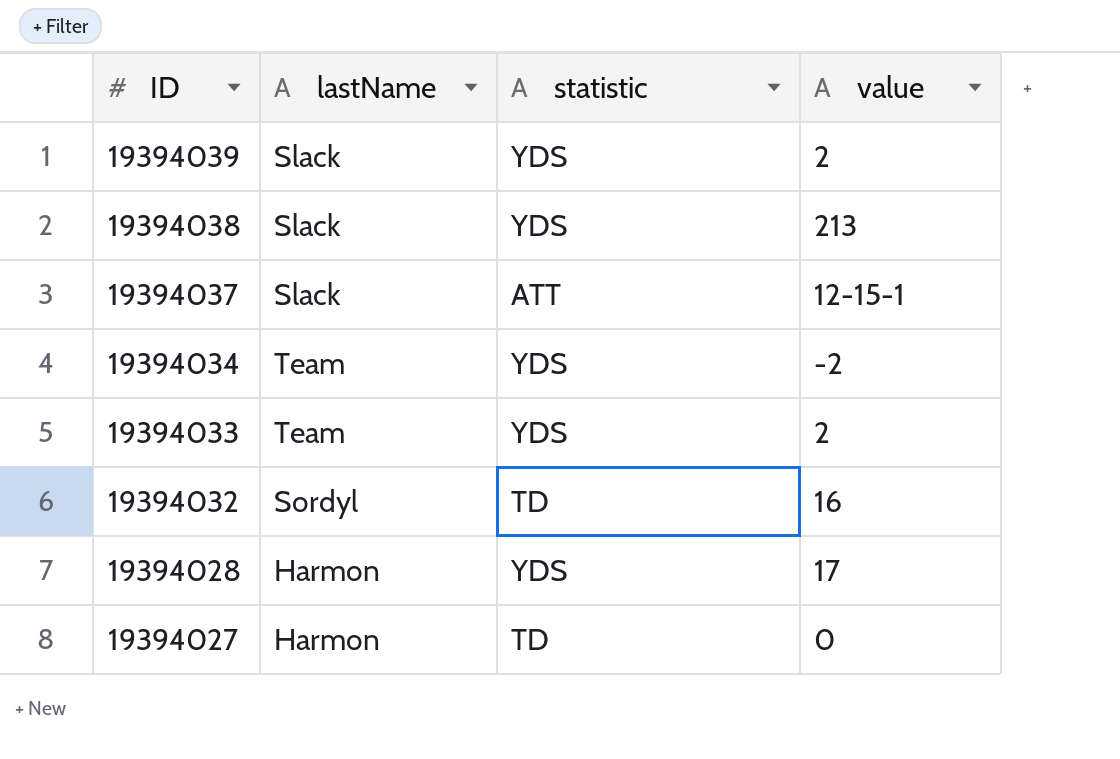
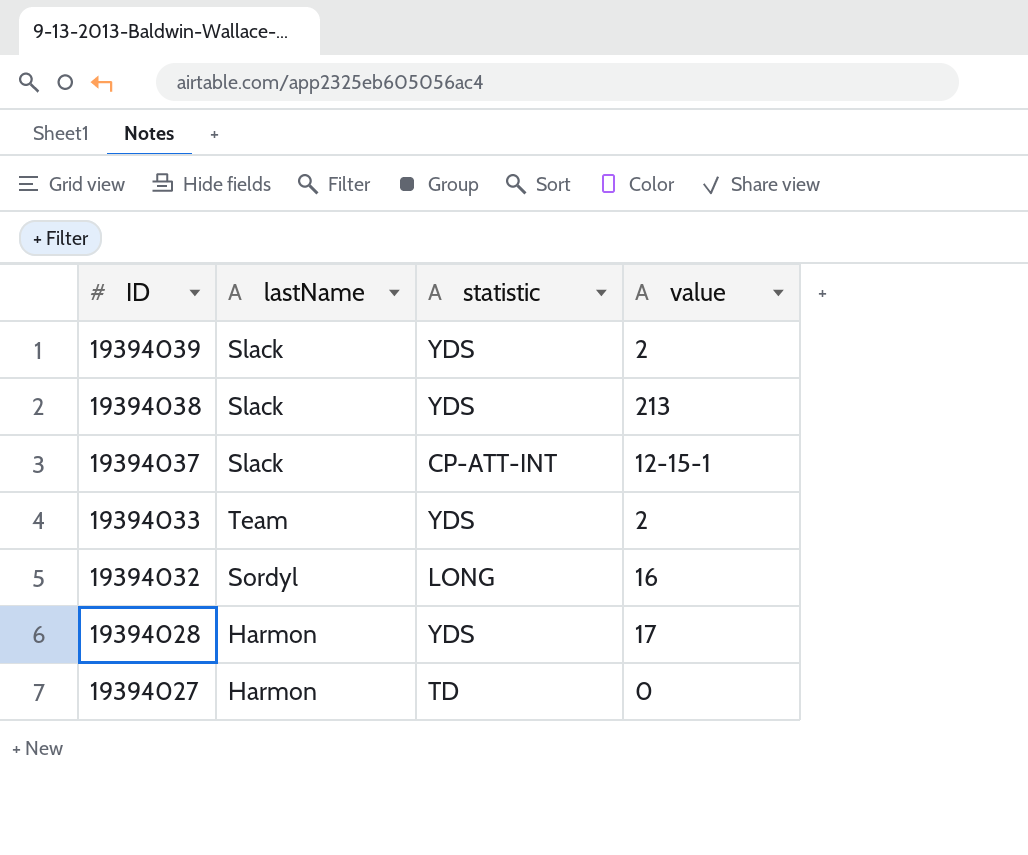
row 19394034: Team | YDS | -2 -> none
19394037 | statistic: ATT -> CP-ATT-INT
19394032 | statistic: TD -> LONG

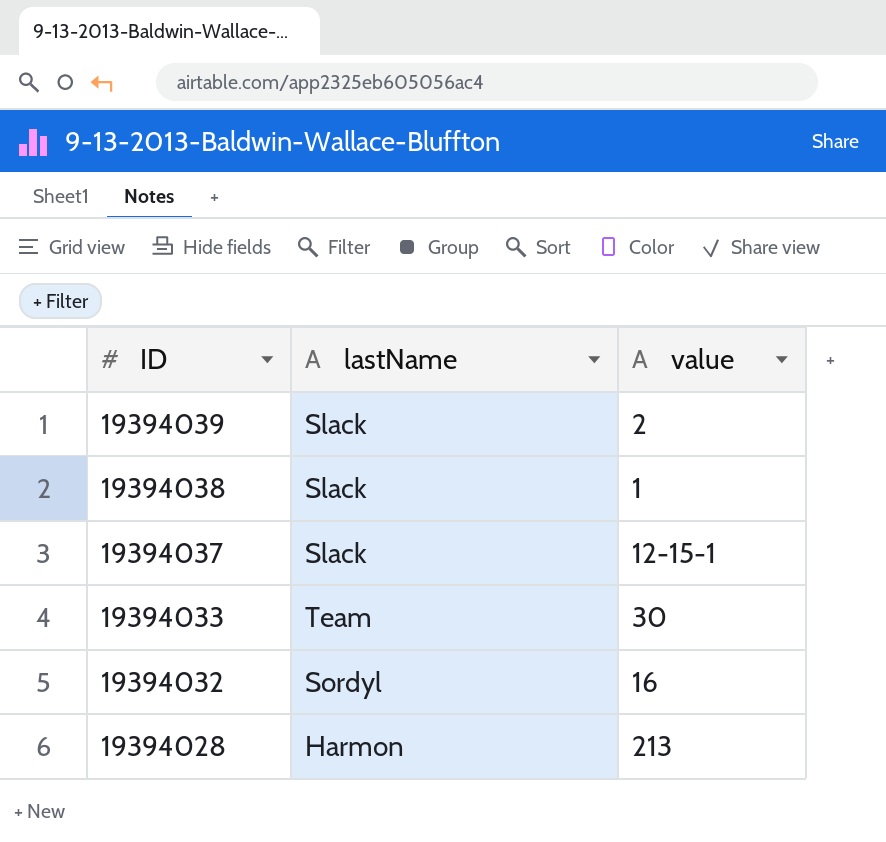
column statistic | position: 3 -> none
row 19394027: Harmon | TD | 0 -> none
19394038 | value: 213 -> 1
19394033 | value: 2 -> 30
19394028 | value: 17 -> 213

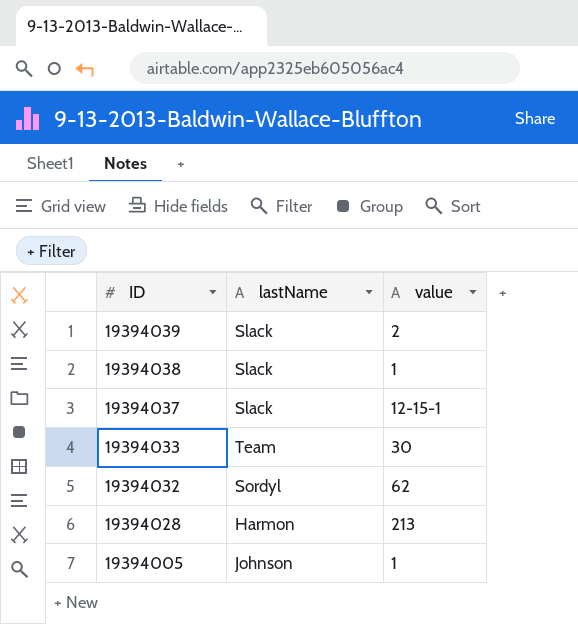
19394032 | value: 16 -> 62
row 19394005: none -> Johnson | 1

